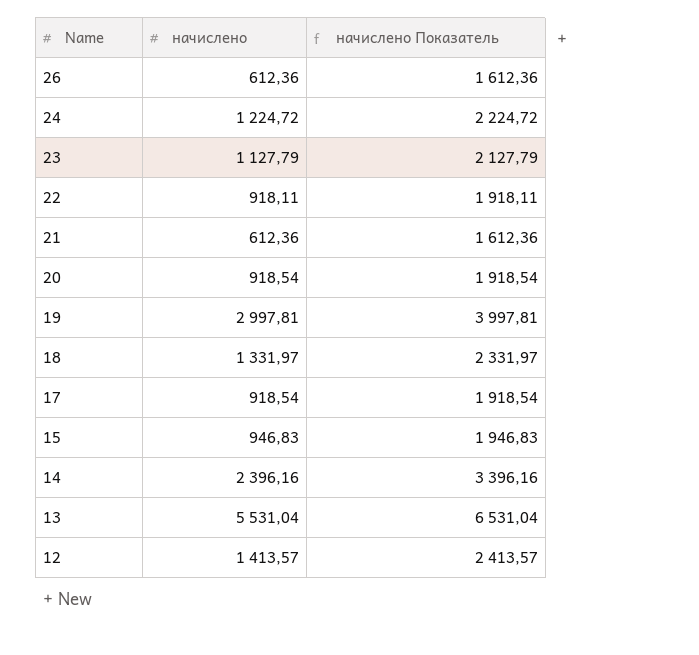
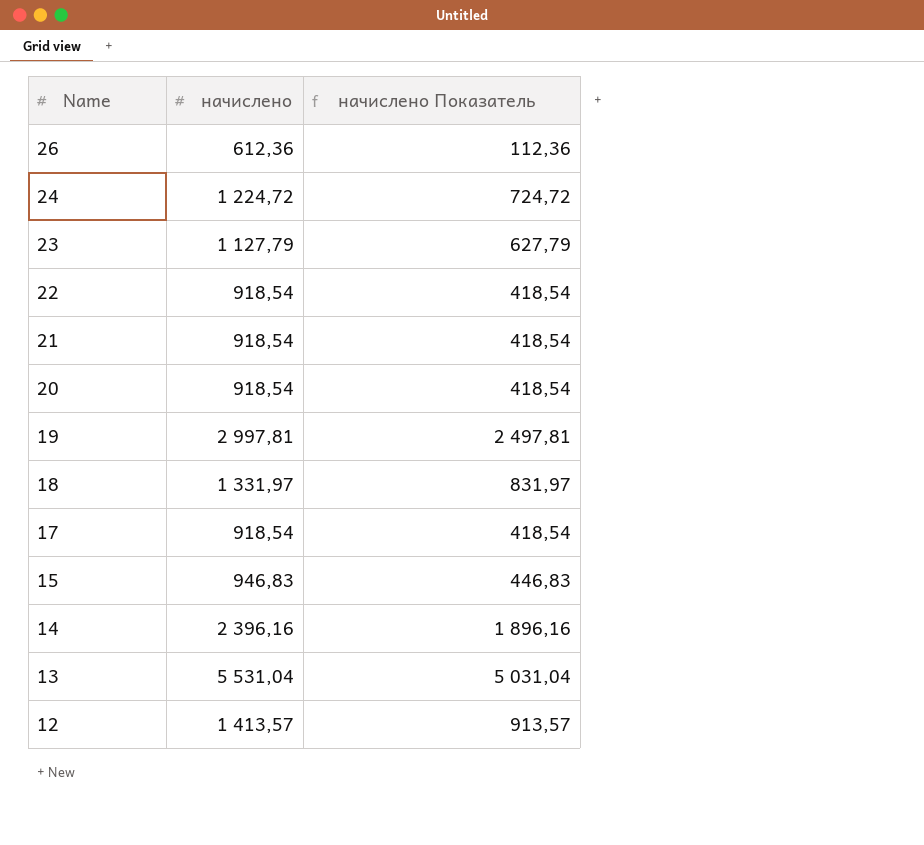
column начислено Показатель | formula: [начислено] + 1000 -> [начислено] - 500
22 | начислено: 918,11 -> 918,54
21 | начислено: 612,36 -> 918,54

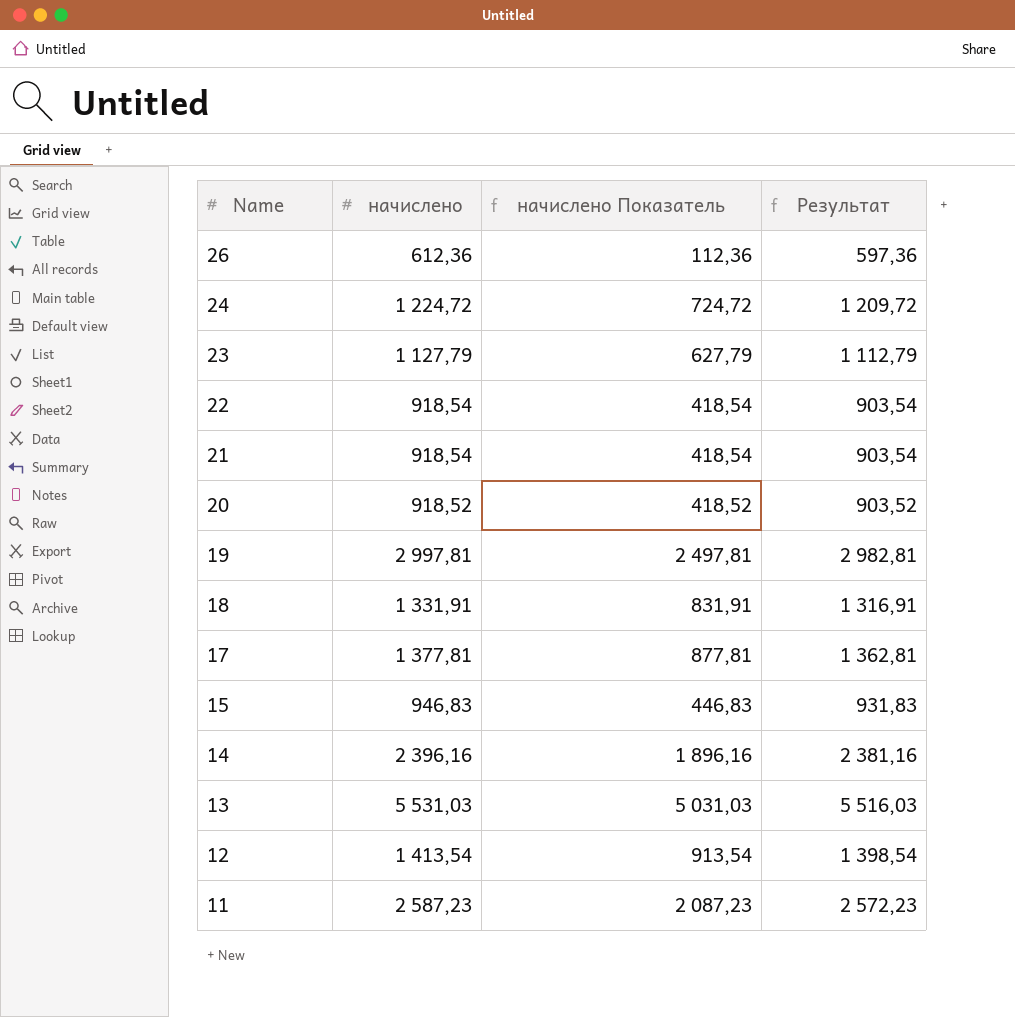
column Результат | formula: none -> [начислено] - 15
20 | начислено: 918,54 -> 918,52
20 | начислено Показатель: 418,54 -> 418,52
18 | начислено: 1 331,97 -> 1 331,91
18 | начислено Показатель: 831,97 -> 831,91
17 | начислено: 918,54 -> 1 377,81
17 | начислено Показатель: 418,54 -> 877,81
13 | начислено: 5 531,04 -> 5 531,03
13 | начислено Показатель: 5 031,04 -> 5 031,03
12 | начислено: 1 413,57 -> 1 413,54
12 | начислено Показатель: 913,57 -> 913,54
row 11: none -> 2 587,23 | 2 087,23 | 2 572,23

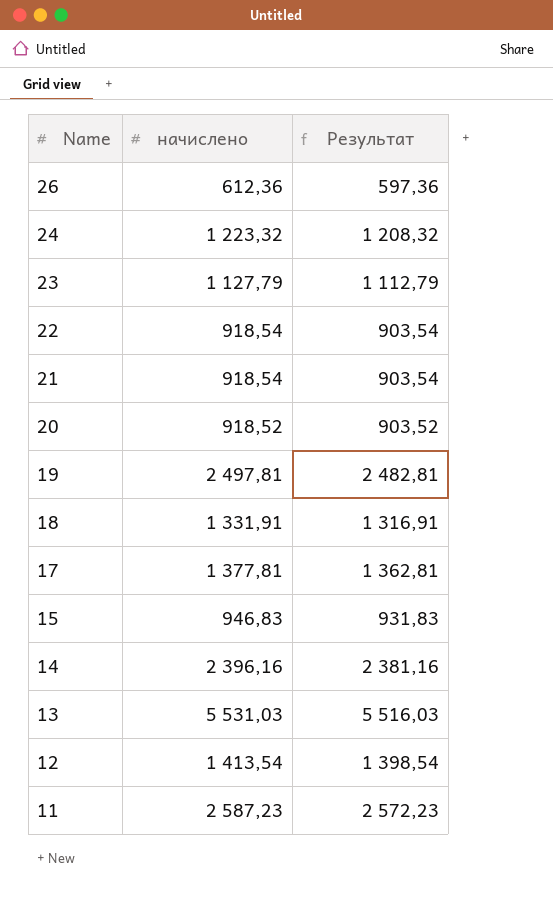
column начислено Показатель | formula: [начислено] - 500 -> none
24 | начислено: 1 224,72 -> 1 223,32
24 | Результат: 1 209,72 -> 1 208,32
19 | начислено: 2 997,81 -> 2 497,81
19 | Результат: 2 982,81 -> 2 482,81

